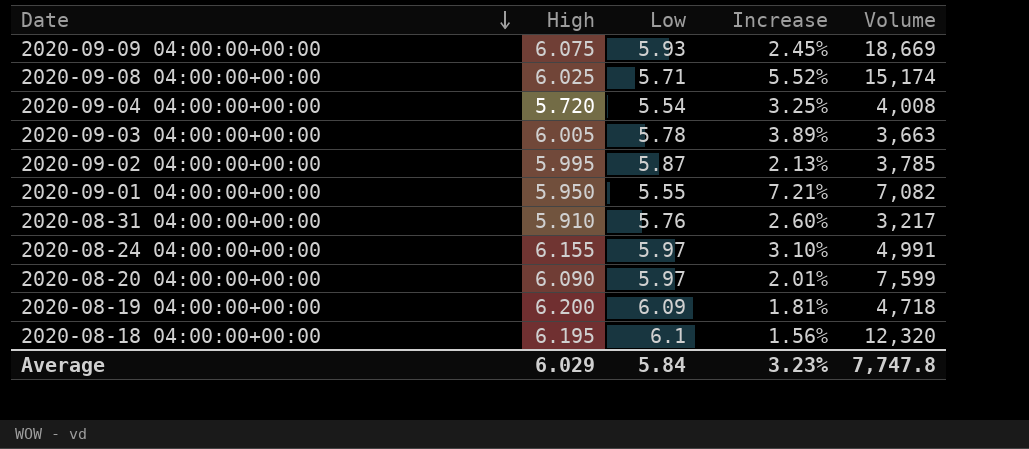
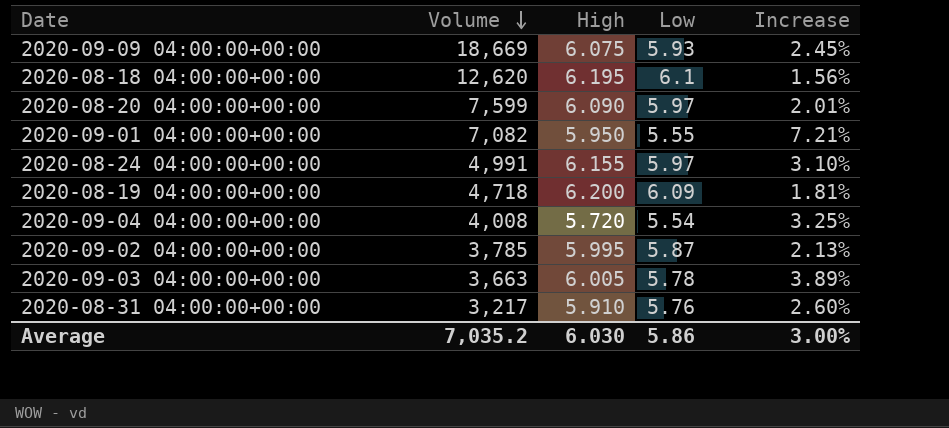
row order: Date descending -> Volume descending
column Volume | position: 5 -> 2
row 2020-09-08 04:00:00+00:00: 6.025 | 5.71 | 5.52% | 15,174 -> none
2020-08-18 04:00:00+00:00 | Volume: 12,320 -> 12,620
Average | Volume: 7,747.8 -> 7,035.2
Average | High: 6.029 -> 6.030
Average | Low: 5.84 -> 5.86
Average | Increase: 3.23% -> 3.00%

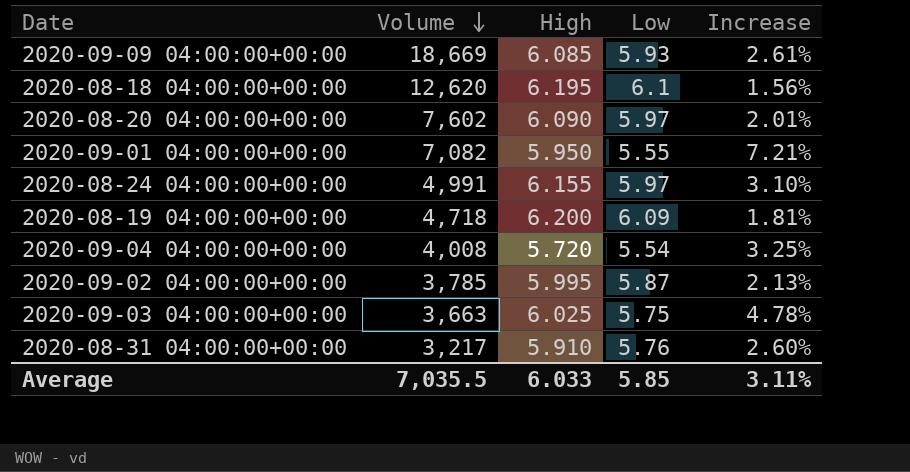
2020-09-09 04:00:00+00:00 | High: 6.075 -> 6.085
2020-09-09 04:00:00+00:00 | Increase: 2.45% -> 2.61%
2020-08-20 04:00:00+00:00 | Volume: 7,599 -> 7,602
2020-09-03 04:00:00+00:00 | High: 6.005 -> 6.025
2020-09-03 04:00:00+00:00 | Low: 5.78 -> 5.75
2020-09-03 04:00:00+00:00 | Increase: 3.89% -> 4.78%
Average | Volume: 7,035.2 -> 7,035.5
Average | High: 6.030 -> 6.033
Average | Low: 5.86 -> 5.85
Average | Increase: 3.00% -> 3.11%

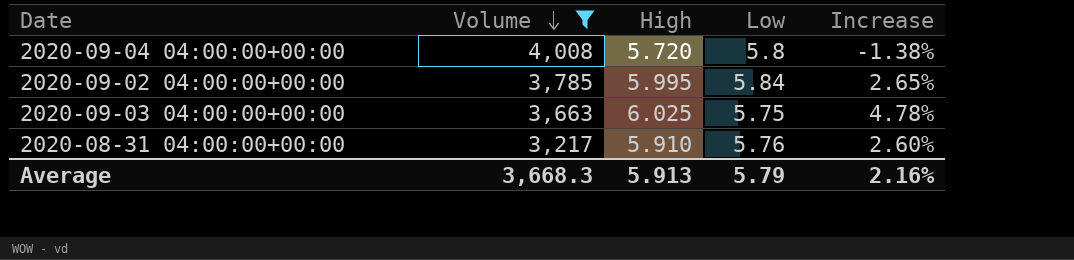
filter: none -> Volume <= 4,008
2020-09-04 04:00:00+00:00 | Low: 5.54 -> 5.8
2020-09-04 04:00:00+00:00 | Increase: 3.25% -> -1.38%
2020-09-02 04:00:00+00:00 | Low: 5.87 -> 5.84
2020-09-02 04:00:00+00:00 | Increase: 2.13% -> 2.65%
Average | Volume: 7,035.5 -> 3,668.3
Average | High: 6.033 -> 5.913
Average | Low: 5.85 -> 5.79
Average | Increase: 3.11% -> 2.16%

